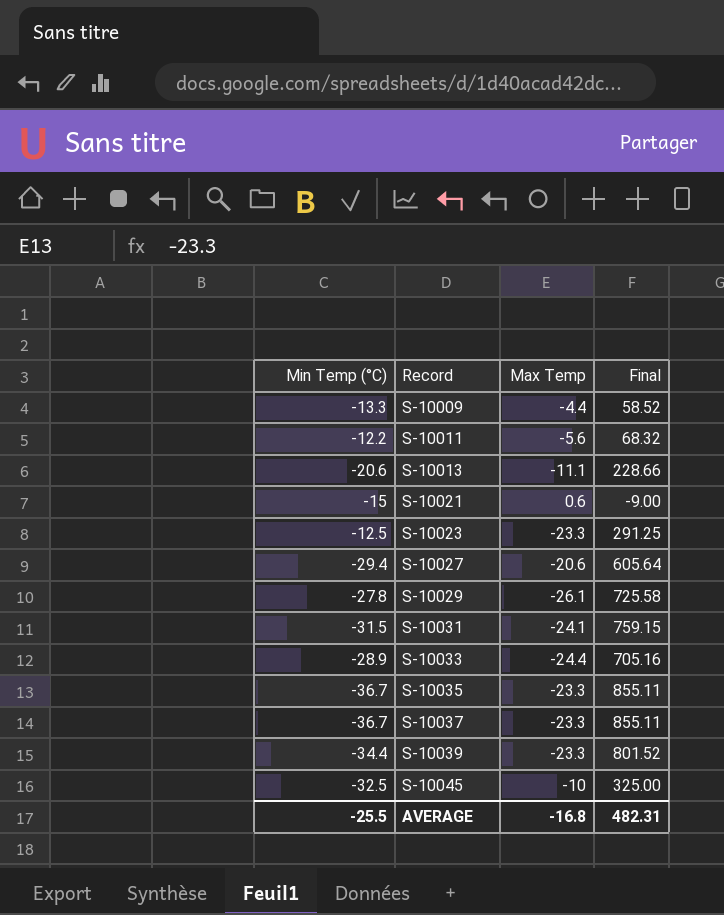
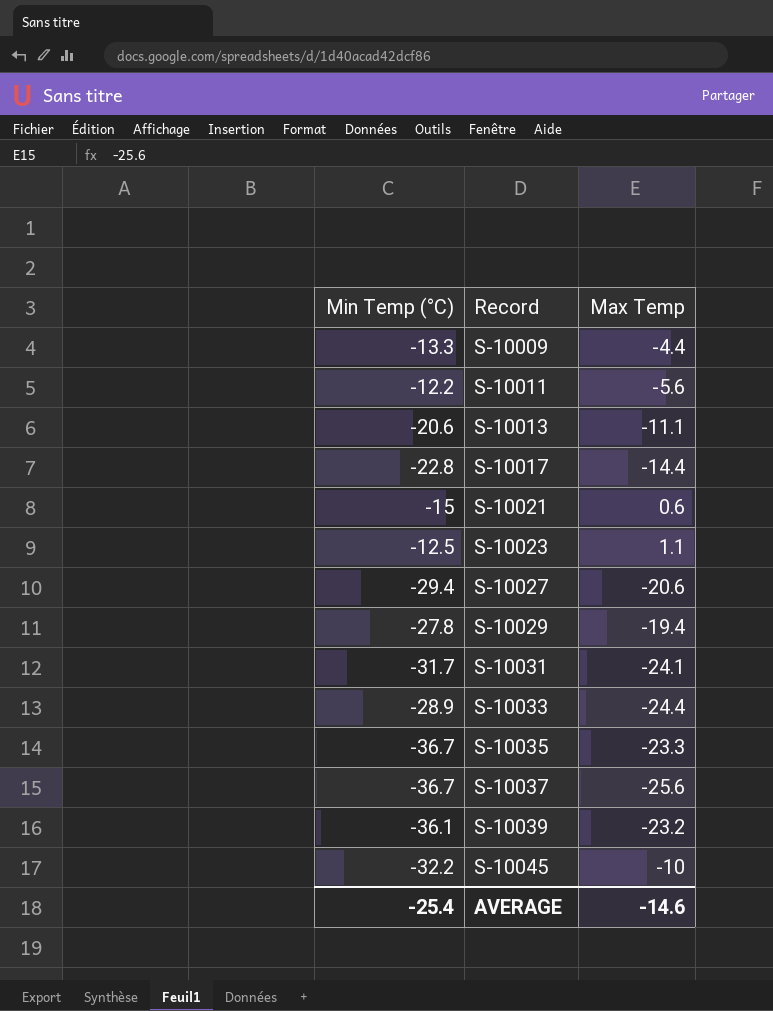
column Final | formula: [Min Temp (°C)] * [Max Temp] -> none
row S-10017: none -> -22.8 | -14.4
S-10023 | Max Temp: -23.3 -> 1.1
S-10029 | Max Temp: -26.1 -> -19.4
S-10031 | Min Temp (°C): -31.5 -> -31.7
S-10037 | Max Temp: -23.3 -> -25.6
S-10039 | Min Temp (°C): -34.4 -> -36.1
S-10039 | Max Temp: -23.3 -> -23.2
S-10045 | Min Temp (°C): -32.5 -> -32.2
AVERAGE | Min Temp (°C): -25.5 -> -25.4
AVERAGE | Max Temp: -16.8 -> -14.6

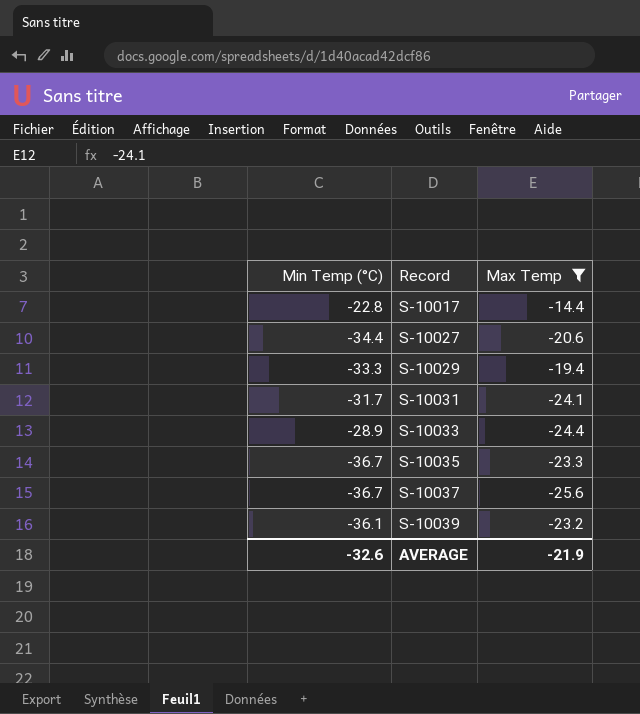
filter: none -> Max Temp <= -14.4
S-10027 | Min Temp (°C): -29.4 -> -34.4
S-10029 | Min Temp (°C): -27.8 -> -33.3
AVERAGE | Min Temp (°C): -25.4 -> -32.6
AVERAGE | Max Temp: -14.6 -> -21.9

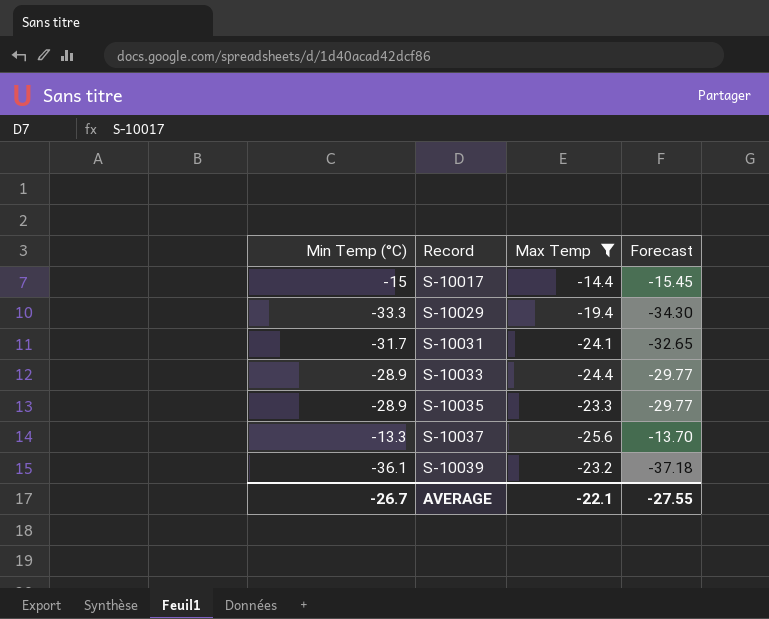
column Forecast | formula: none -> [Min Temp (°C)] * 1.03
row S-10027: -34.4 | -20.6 -> none
S-10017 | Min Temp (°C): -22.8 -> -15
S-10035 | Min Temp (°C): -36.7 -> -28.9
S-10037 | Min Temp (°C): -36.7 -> -13.3
AVERAGE | Min Temp (°C): -32.6 -> -26.7
AVERAGE | Max Temp: -21.9 -> -22.1

